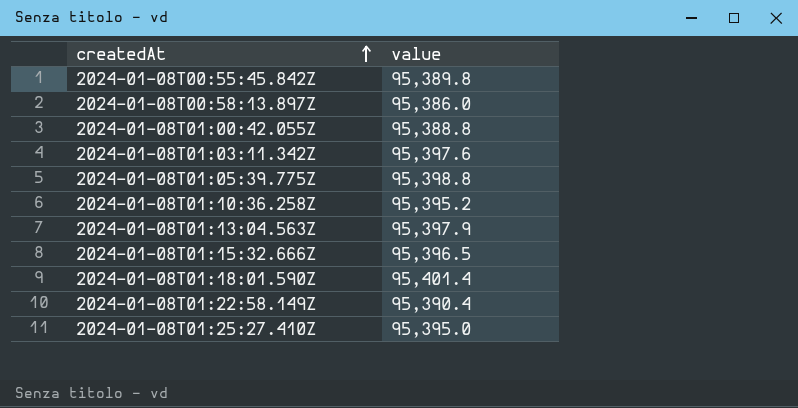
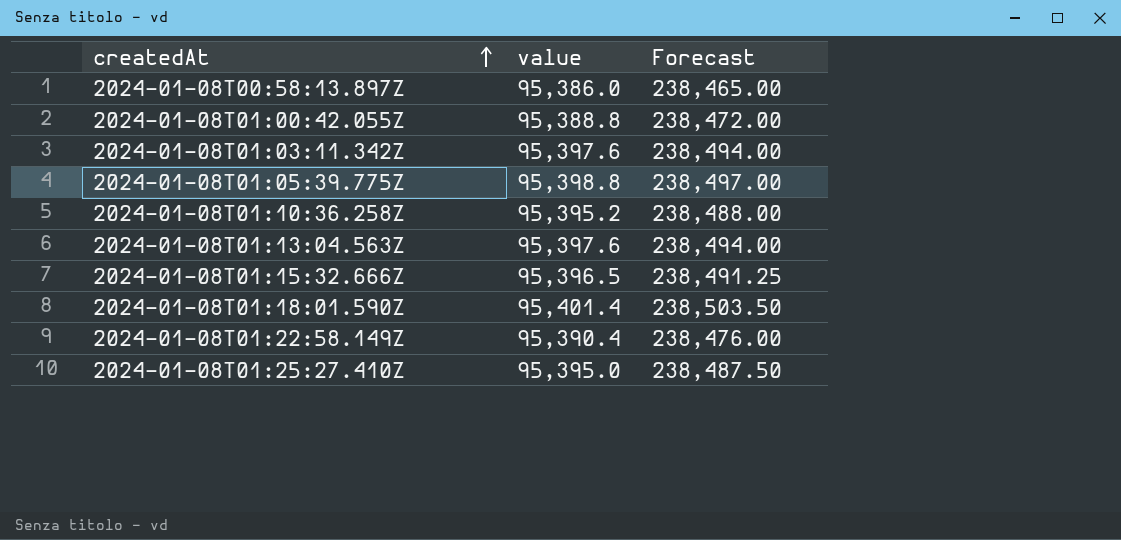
column Forecast | formula: none -> [value] * 2.5
row 2024-01-08T00:55:45.842Z: 95,389.8 -> none
2024-01-08T01:13:04.563Z | value: 95,397.9 -> 95,397.6

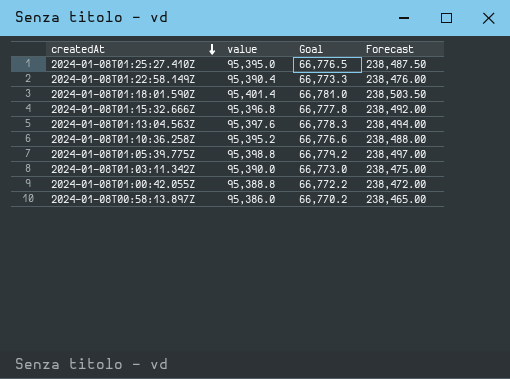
row order: createdAt ascending -> createdAt descending
column Goal | formula: none -> [value] * 0.7
2024-01-08T01:15:32.666Z | value: 95,396.5 -> 95,396.8
2024-01-08T01:15:32.666Z | Forecast: 238,491.25 -> 238,492.00
2024-01-08T01:03:11.342Z | value: 95,397.6 -> 95,390.0
2024-01-08T01:03:11.342Z | Forecast: 238,494.00 -> 238,475.00

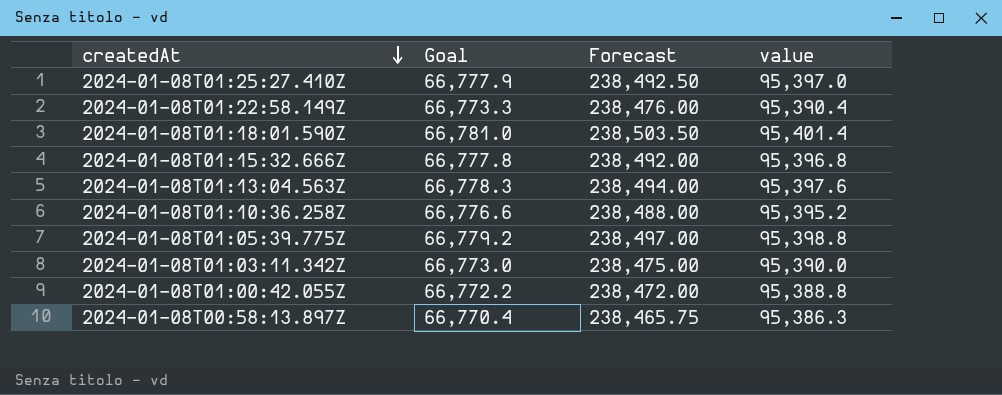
column value | position: 2 -> 4
2024-01-08T01:25:27.410Z | Goal: 66,776.5 -> 66,777.9
2024-01-08T01:25:27.410Z | Forecast: 238,487.50 -> 238,492.50
2024-01-08T01:25:27.410Z | value: 95,395.0 -> 95,397.0
2024-01-08T00:58:13.897Z | Goal: 66,770.2 -> 66,770.4
2024-01-08T00:58:13.897Z | Forecast: 238,465.00 -> 238,465.75
2024-01-08T00:58:13.897Z | value: 95,386.0 -> 95,386.3

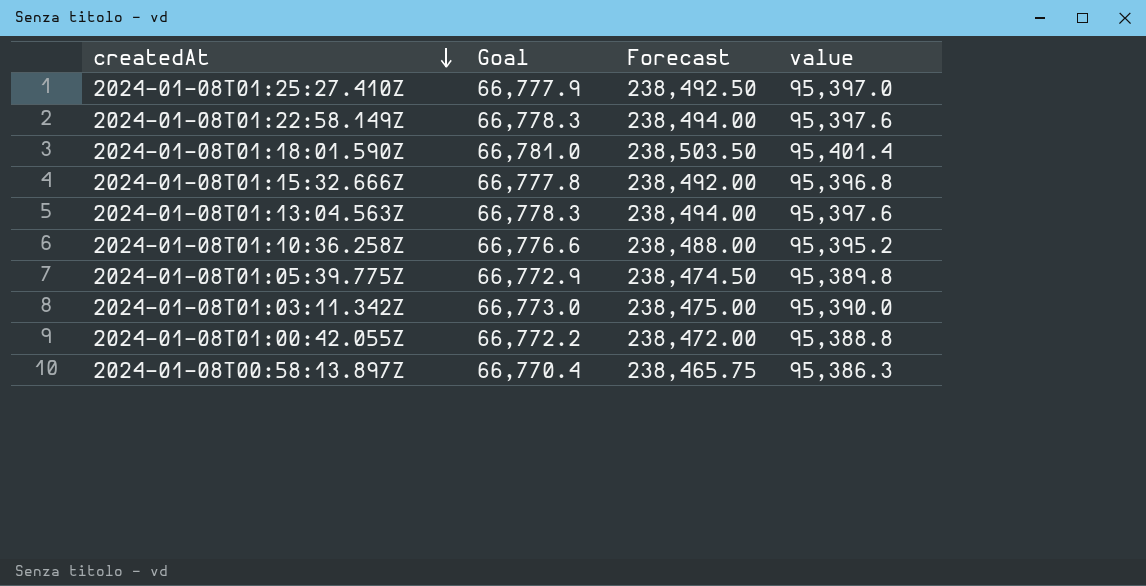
2024-01-08T01:22:58.149Z | Goal: 66,773.3 -> 66,778.3
2024-01-08T01:22:58.149Z | Forecast: 238,476.00 -> 238,494.00
2024-01-08T01:22:58.149Z | value: 95,390.4 -> 95,397.6
2024-01-08T01:05:39.775Z | Goal: 66,779.2 -> 66,772.9
2024-01-08T01:05:39.775Z | Forecast: 238,497.00 -> 238,474.50
2024-01-08T01:05:39.775Z | value: 95,398.8 -> 95,389.8

